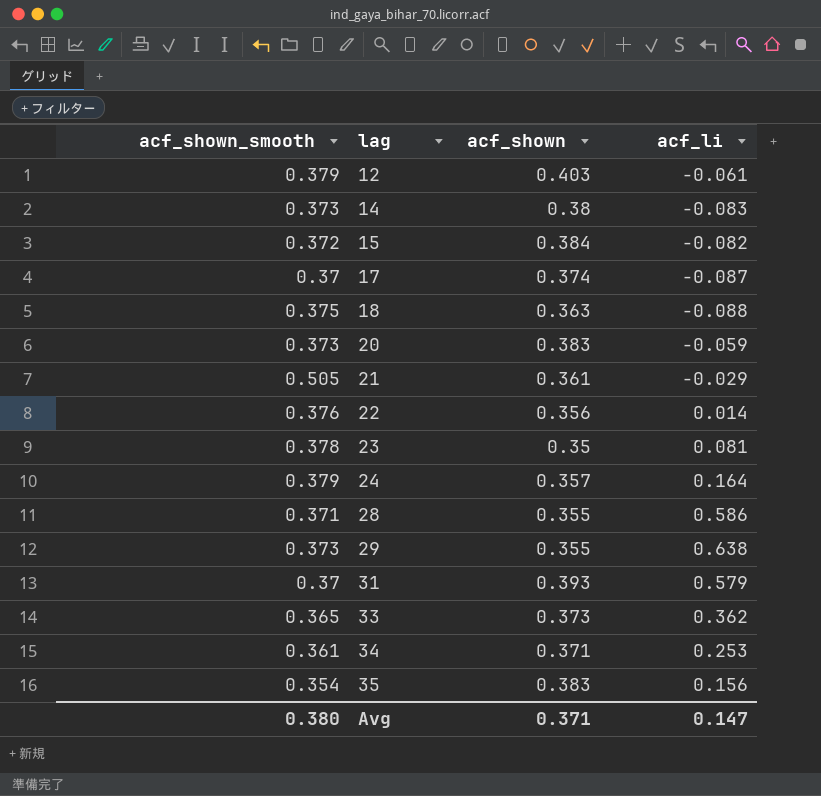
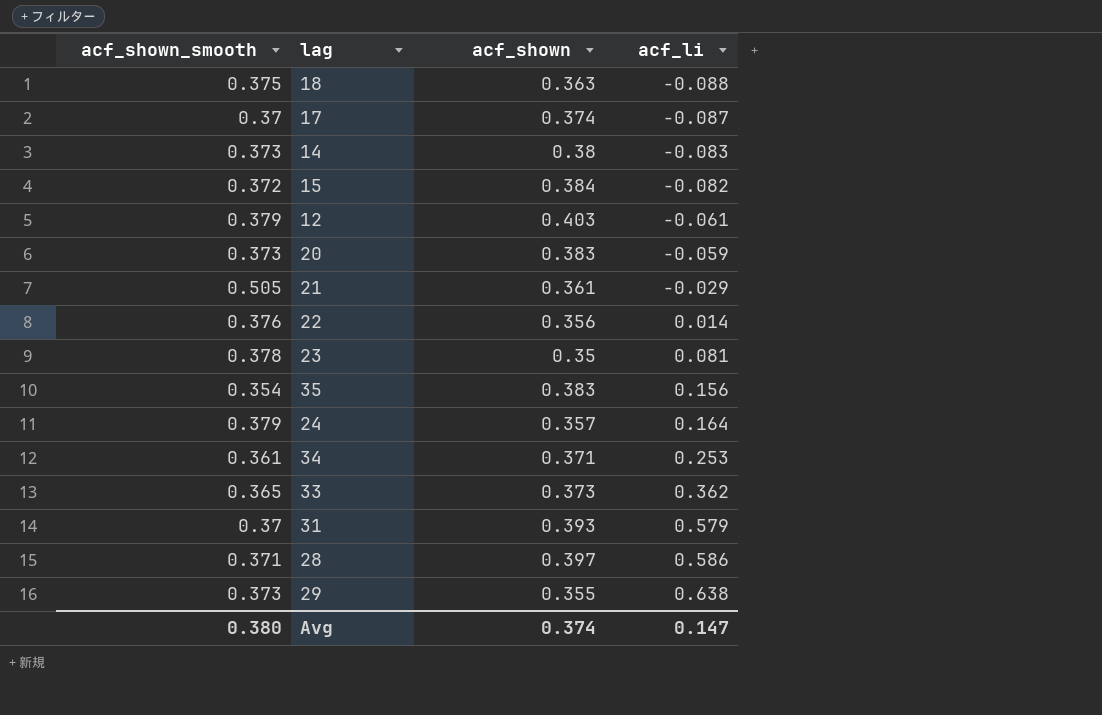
row order: lag ascending -> acf_li ascending
28 | acf_shown: 0.355 -> 0.397
Avg | acf_shown: 0.371 -> 0.374

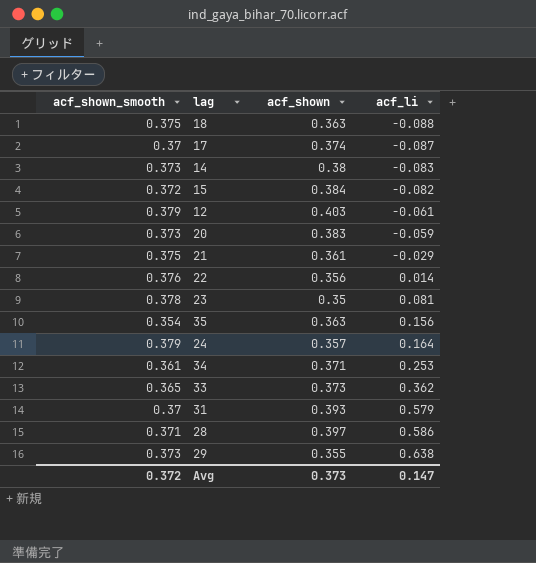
21 | acf_shown_smooth: 0.505 -> 0.375
35 | acf_shown: 0.383 -> 0.363
Avg | acf_shown_smooth: 0.380 -> 0.372
Avg | acf_shown: 0.374 -> 0.373

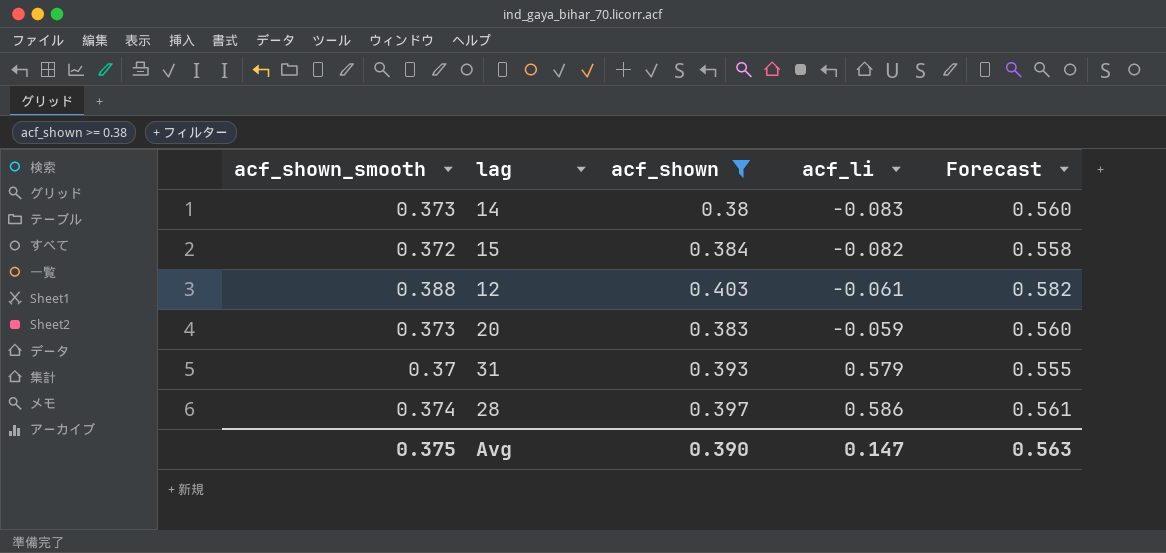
filter: none -> acf_shown >= 0.38
column Forecast | formula: none -> [acf_shown_smooth] * 1.5
12 | acf_shown_smooth: 0.379 -> 0.388
28 | acf_shown_smooth: 0.371 -> 0.374
Avg | acf_shown_smooth: 0.372 -> 0.375
Avg | acf_shown: 0.373 -> 0.390

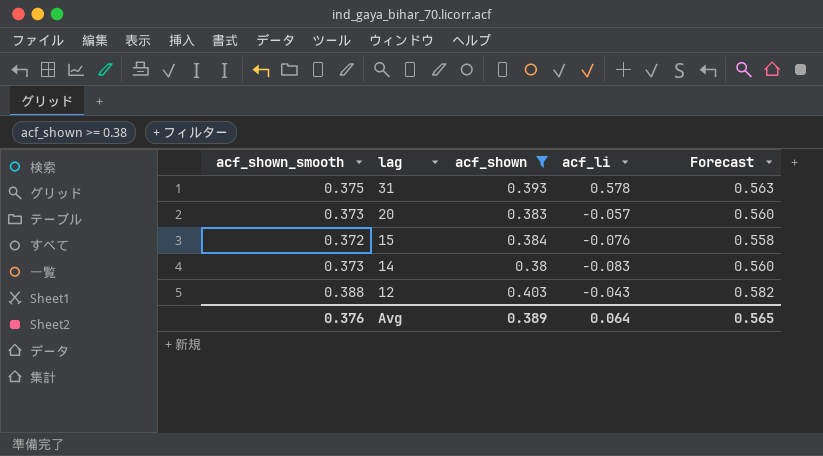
row order: acf_li ascending -> lag descending
row 28: 0.374 | 0.397 | 0.586 | 0.561 -> none
31 | acf_shown_smooth: 0.37 -> 0.375
31 | acf_li: 0.579 -> 0.578
31 | Forecast: 0.555 -> 0.563
20 | acf_li: -0.059 -> -0.057
15 | acf_li: -0.082 -> -0.076
12 | acf_li: -0.061 -> -0.043
Avg | acf_shown_smooth: 0.375 -> 0.376
Avg | acf_shown: 0.390 -> 0.389
Avg | acf_li: 0.147 -> 0.064
Avg | Forecast: 0.563 -> 0.565

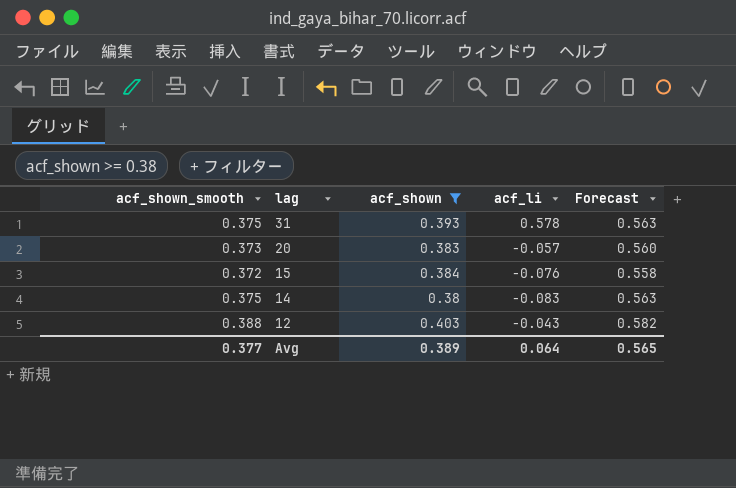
14 | acf_shown_smooth: 0.373 -> 0.375
14 | Forecast: 0.560 -> 0.563
Avg | acf_shown_smooth: 0.376 -> 0.377

